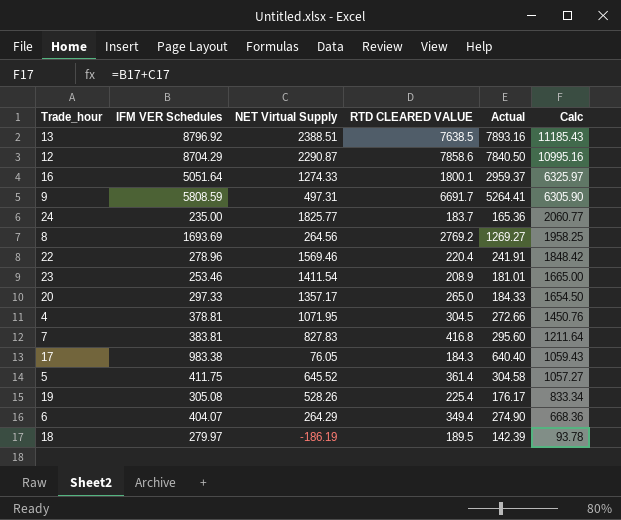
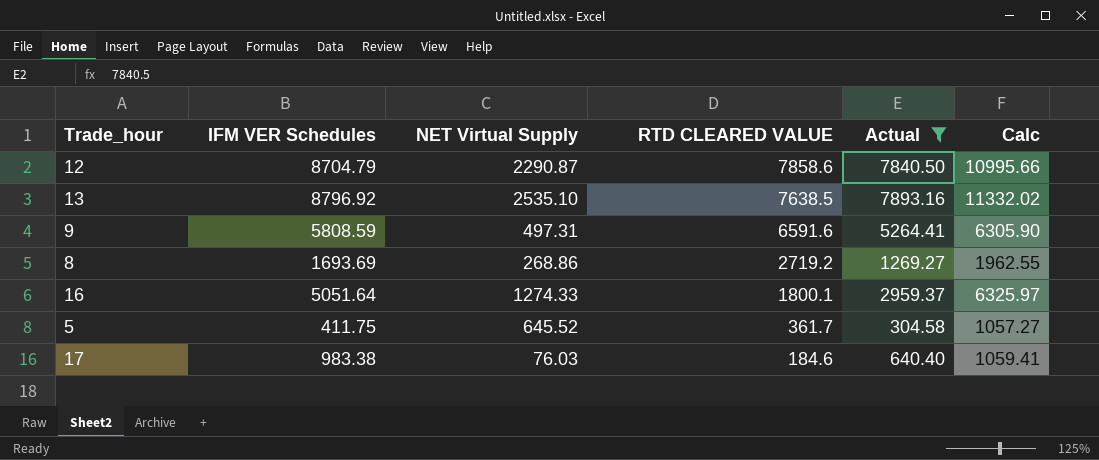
filter: none -> Actual >= 304.58
row order: Calc descending -> RTD CLEARED VALUE descending
12 | IFM VER Schedules: 8704.29 -> 8704.79
12 | Calc: 10995.16 -> 10995.66
13 | NET Virtual Supply: 2388.51 -> 2535.10
13 | Calc: 11185.43 -> 11332.02
9 | RTD CLEARED VALUE: 6691.7 -> 6591.6
8 | NET Virtual Supply: 264.56 -> 268.86
8 | RTD CLEARED VALUE: 2769.2 -> 2719.2
8 | Calc: 1958.25 -> 1962.55
5 | RTD CLEARED VALUE: 361.4 -> 361.7
17 | NET Virtual Supply: 76.05 -> 76.03
17 | RTD CLEARED VALUE: 184.3 -> 184.6
17 | Calc: 1059.43 -> 1059.41

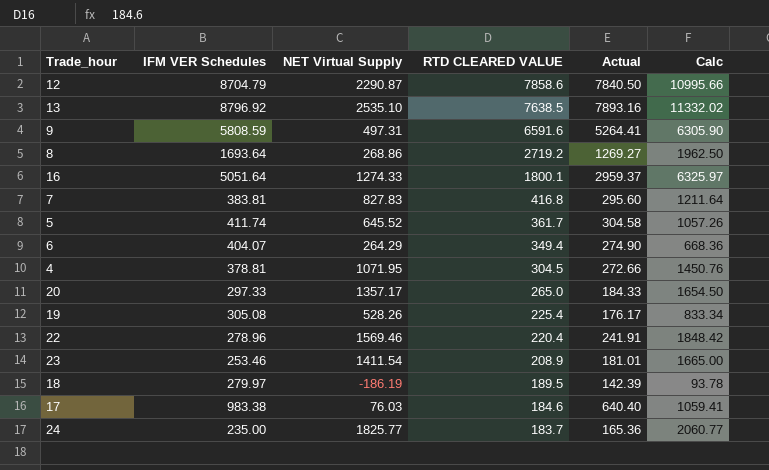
filter: Actual >= 304.58 -> none
8 | IFM VER Schedules: 1693.69 -> 1693.64
8 | Calc: 1962.55 -> 1962.50
5 | IFM VER Schedules: 411.75 -> 411.74
5 | Calc: 1057.27 -> 1057.26

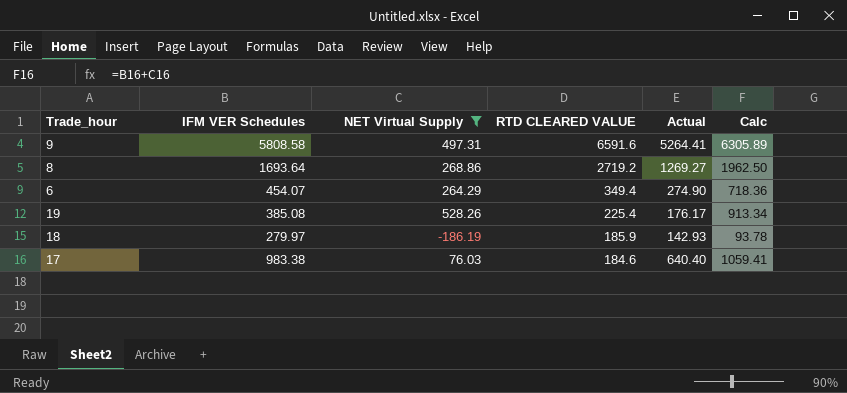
filter: none -> NET Virtual Supply <= 528.26
9 | IFM VER Schedules: 5808.59 -> 5808.58
9 | Calc: 6305.90 -> 6305.89
6 | IFM VER Schedules: 404.07 -> 454.07
6 | Calc: 668.36 -> 718.36
19 | IFM VER Schedules: 305.08 -> 385.08
19 | Calc: 833.34 -> 913.34
18 | RTD CLEARED VALUE: 189.5 -> 185.9
18 | Actual: 142.39 -> 142.93

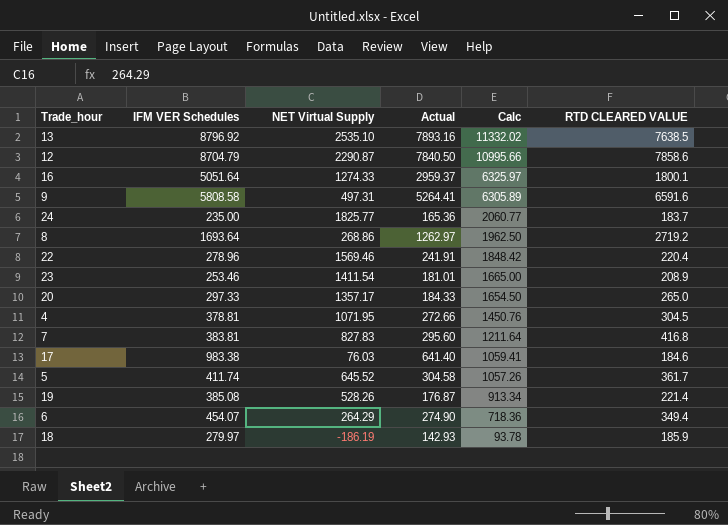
filter: NET Virtual Supply <= 528.26 -> none
row order: RTD CLEARED VALUE descending -> Calc descending
column RTD CLEARED VALUE | position: 4 -> 6
8 | Actual: 1269.27 -> 1262.97
17 | Actual: 640.40 -> 641.40
19 | Actual: 176.17 -> 176.87
19 | RTD CLEARED VALUE: 225.4 -> 221.4

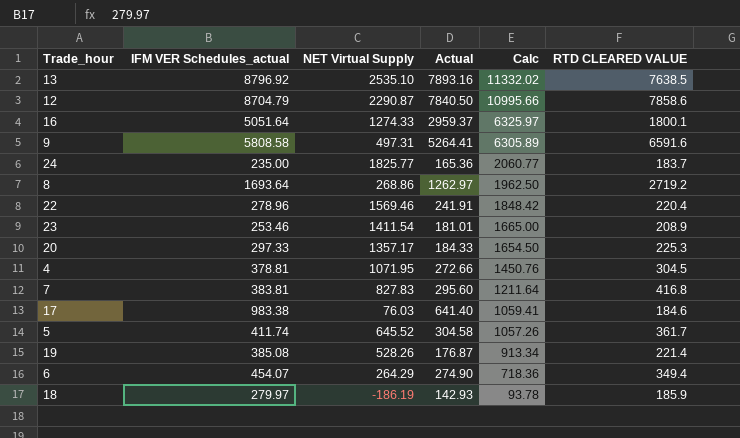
column name: IFM VER Schedules -> IFM VER Schedules_actual
20 | RTD CLEARED VALUE: 265.0 -> 225.3

